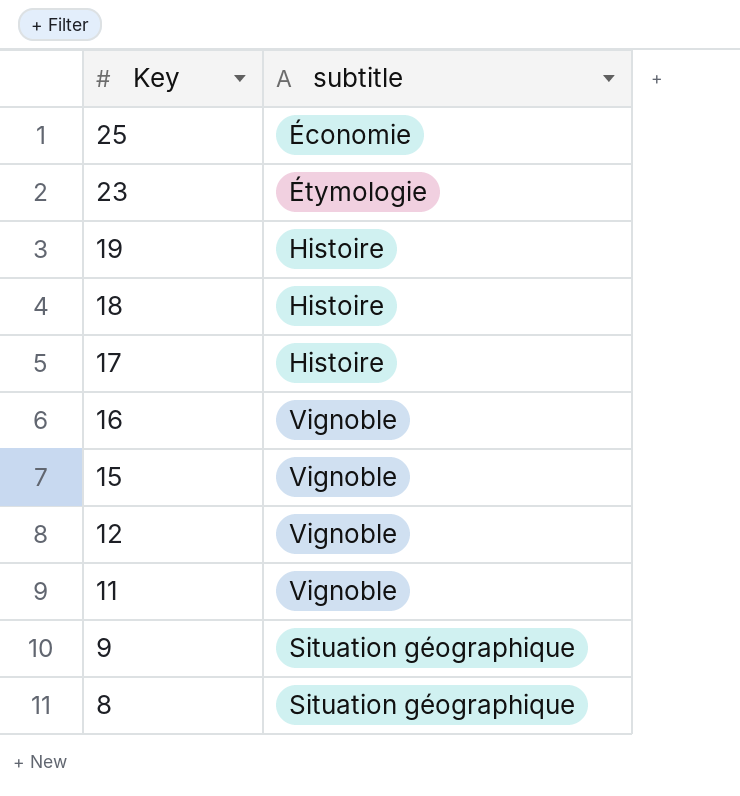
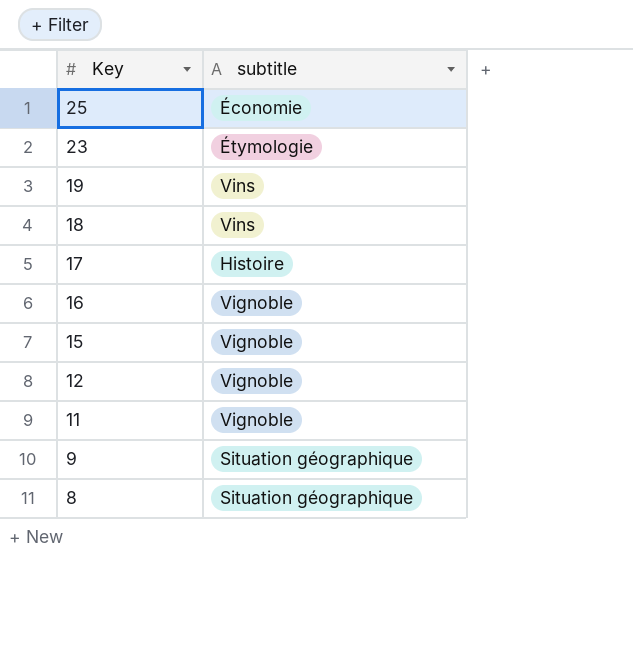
19 | subtitle: Histoire -> Vins
18 | subtitle: Histoire -> Vins

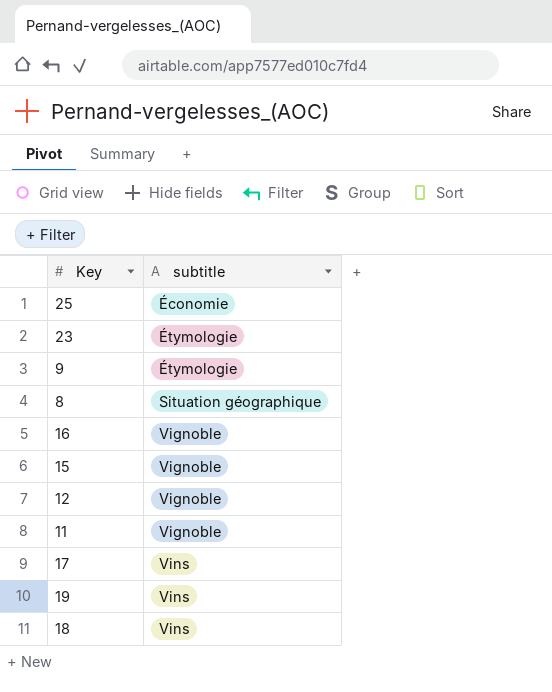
row order: Key descending -> subtitle ascending
9 | subtitle: Situation géographique -> Étymologie
17 | subtitle: Histoire -> Vins

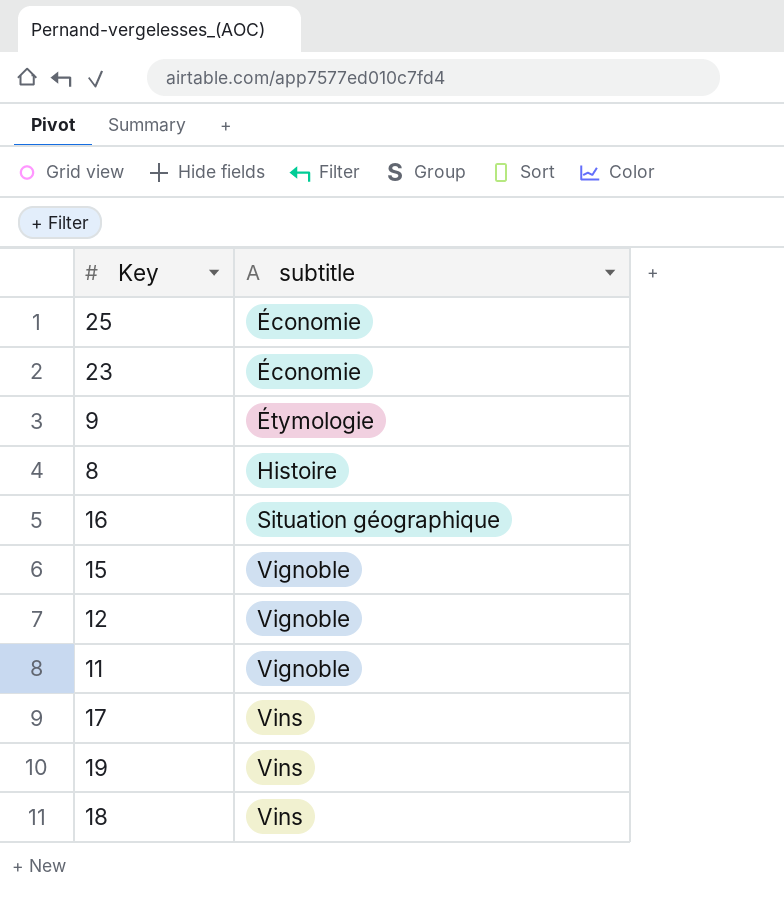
23 | subtitle: Étymologie -> Économie
8 | subtitle: Situation géographique -> Histoire
16 | subtitle: Vignoble -> Situation géographique

